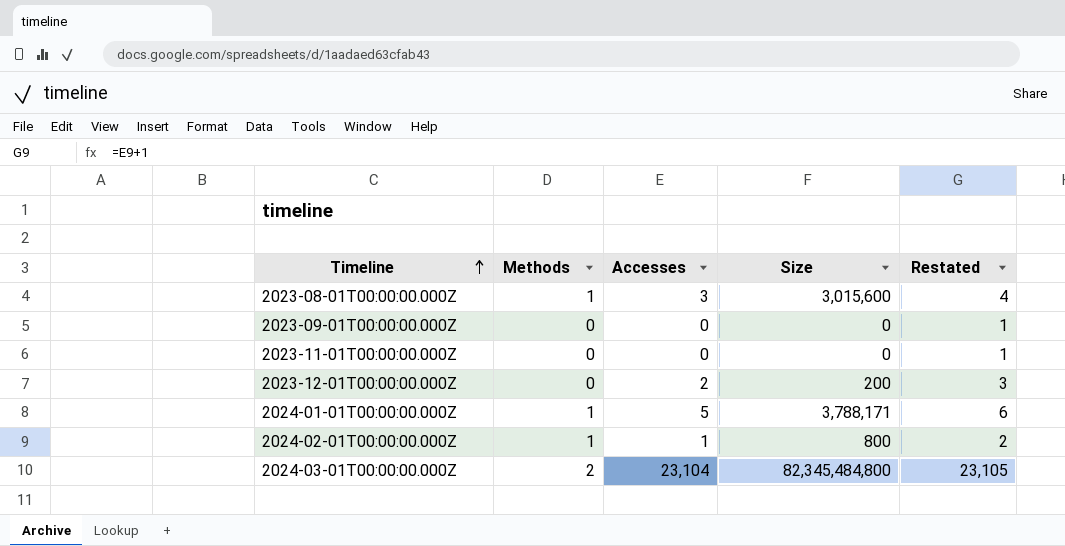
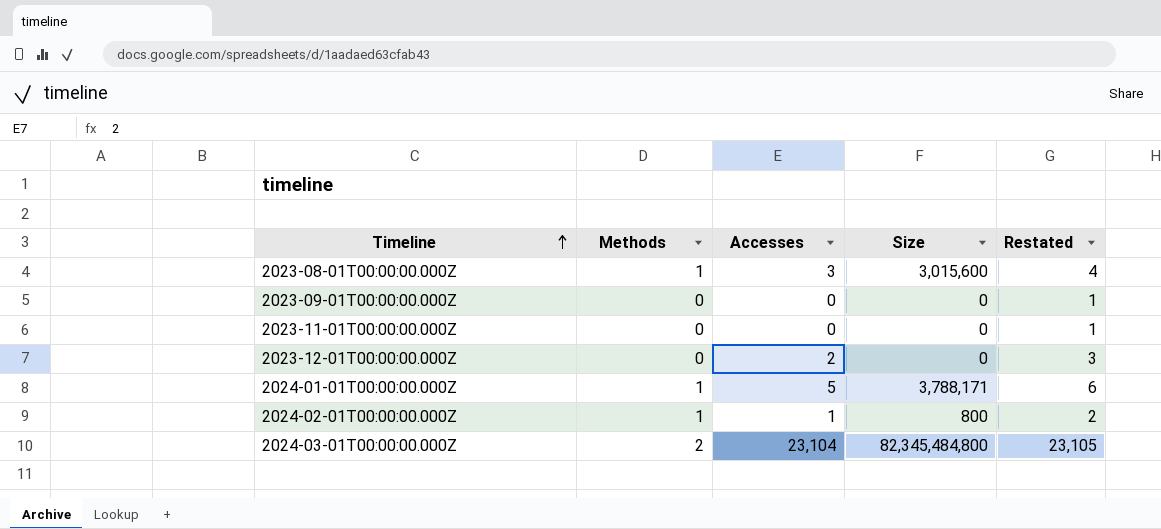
2023-12-01T00:00:00.000Z | Size: 200 -> 0

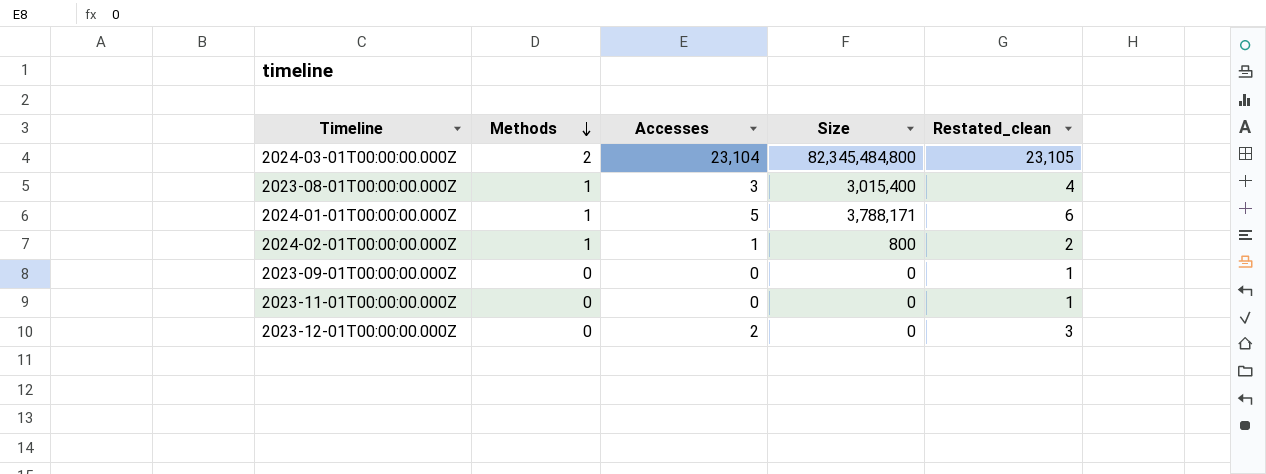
row order: Timeline ascending -> Methods descending
column name: Restated -> Restated_clean
2023-08-01T00:00:00.000Z | Size: 3,015,600 -> 3,015,400

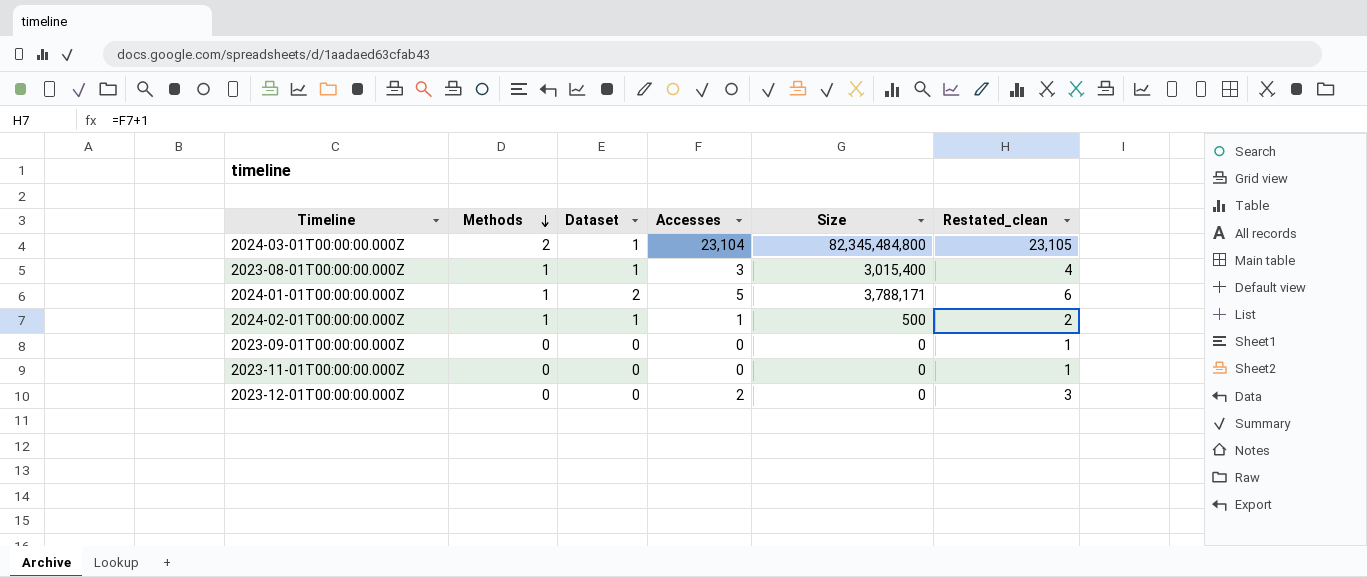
column Dataset | position: none -> 3
2024-02-01T00:00:00.000Z | Size: 800 -> 500

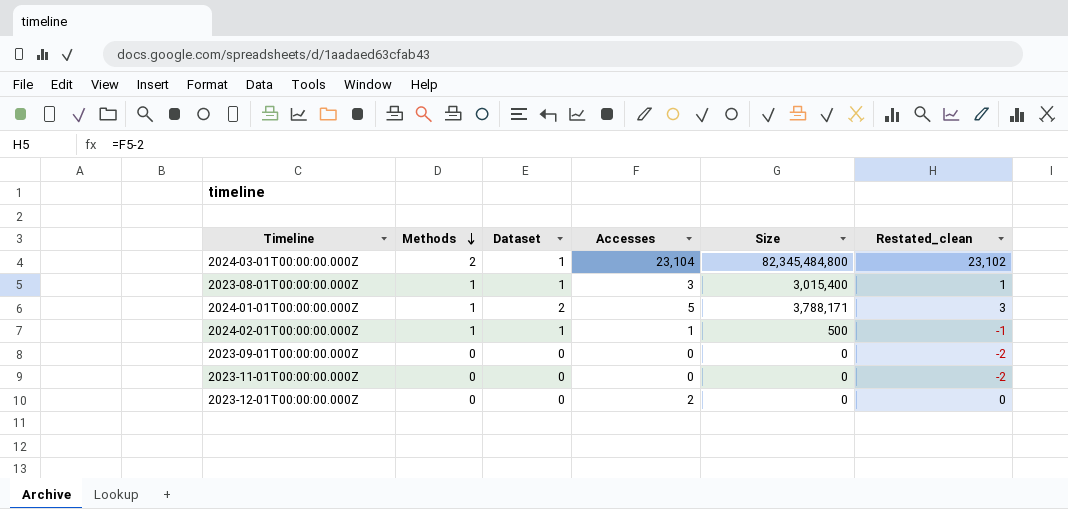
column Restated_clean | formula: [Accesses] + 1 -> [Accesses] - 2

